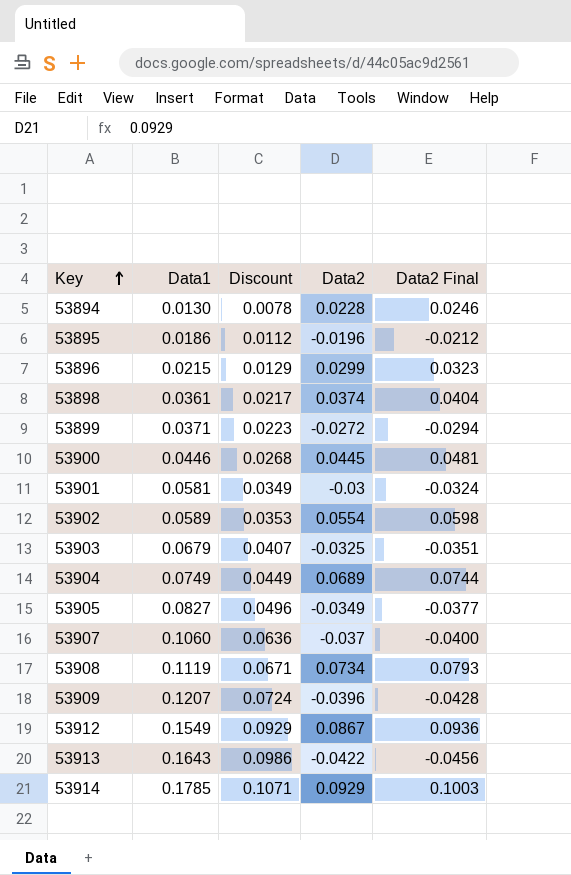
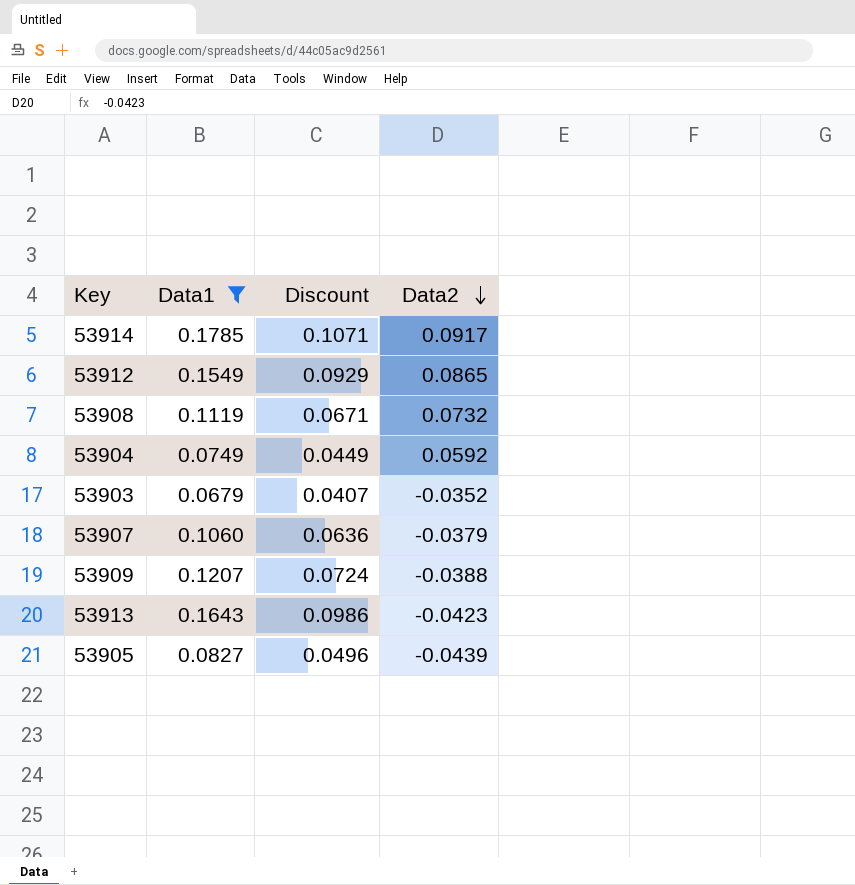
filter: none -> Data1 >= 0.0679
row order: Key ascending -> Data2 descending
column Data2 Final | formula: [Data2] * 1.08 -> none
53914 | Data2: 0.0929 -> 0.0917
53912 | Data2: 0.0867 -> 0.0865
53908 | Data2: 0.0734 -> 0.0732
53904 | Data2: 0.0689 -> 0.0592
53903 | Data2: -0.0325 -> -0.0352
53907 | Data2: -0.037 -> -0.0379
53909 | Data2: -0.0396 -> -0.0388
53913 | Data2: -0.0422 -> -0.0423
53905 | Data2: -0.0349 -> -0.0439

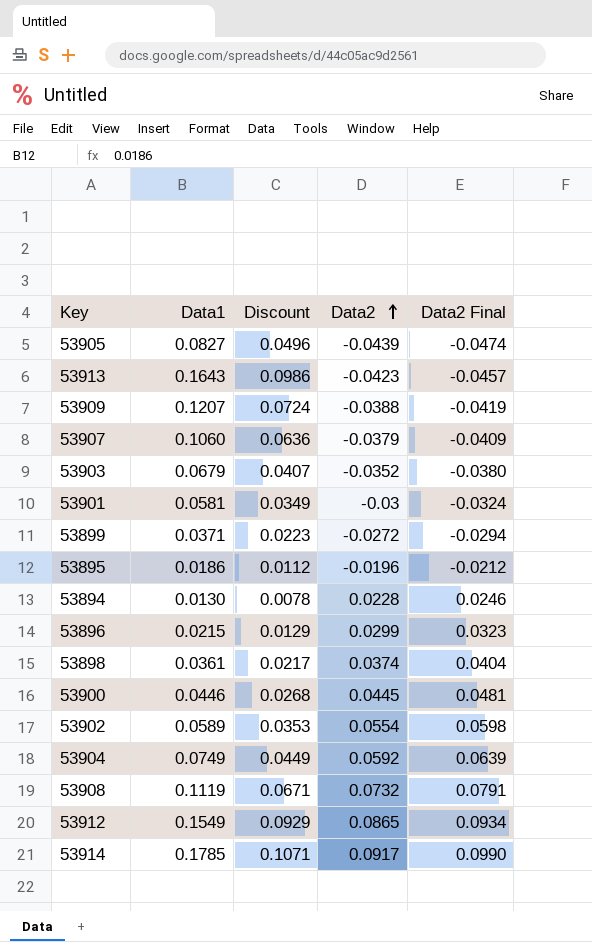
filter: Data1 >= 0.0679 -> none
row order: Data2 descending -> Data2 ascending
column Data2 Final | formula: none -> [Data2] * 1.08

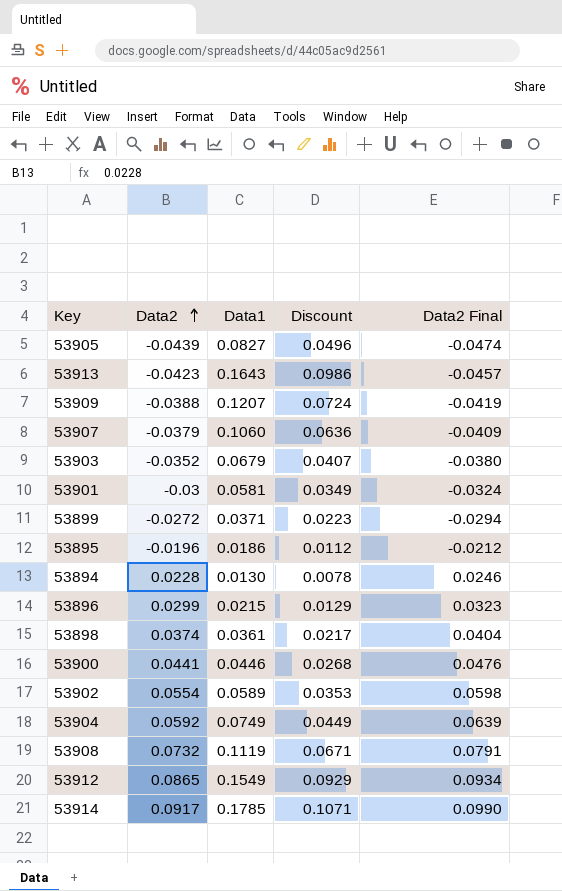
column Data2 | position: 4 -> 2
53900 | Data2: 0.0445 -> 0.0441
53900 | Data2 Final: 0.0481 -> 0.0476

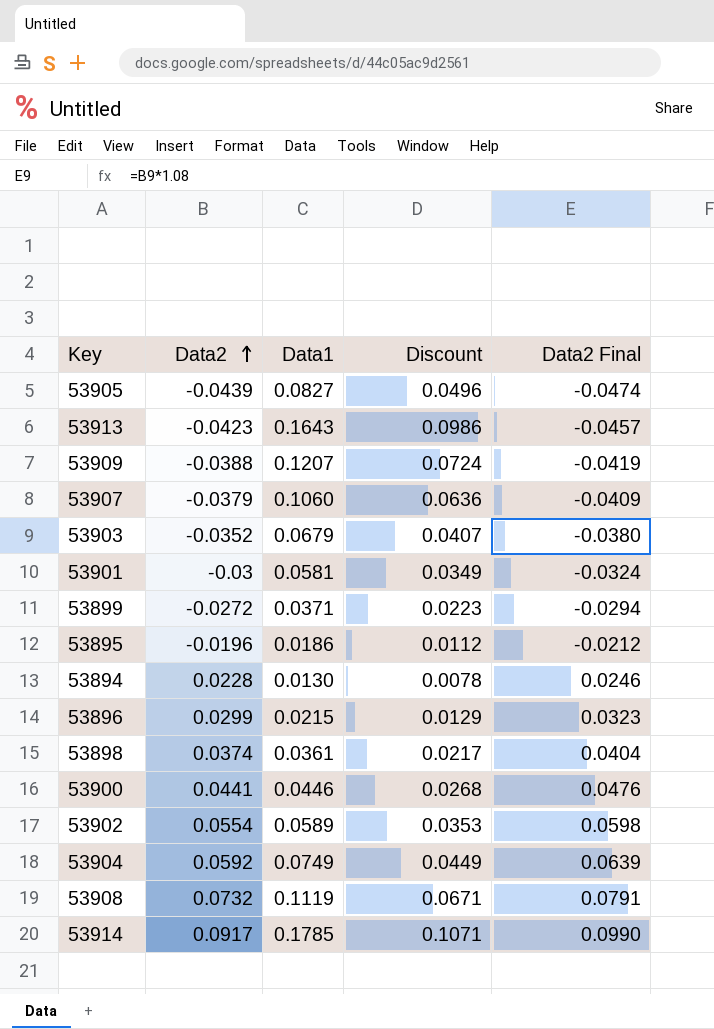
row 53912: 0.0865 | 0.1549 | 0.0929 | 0.0934 -> none

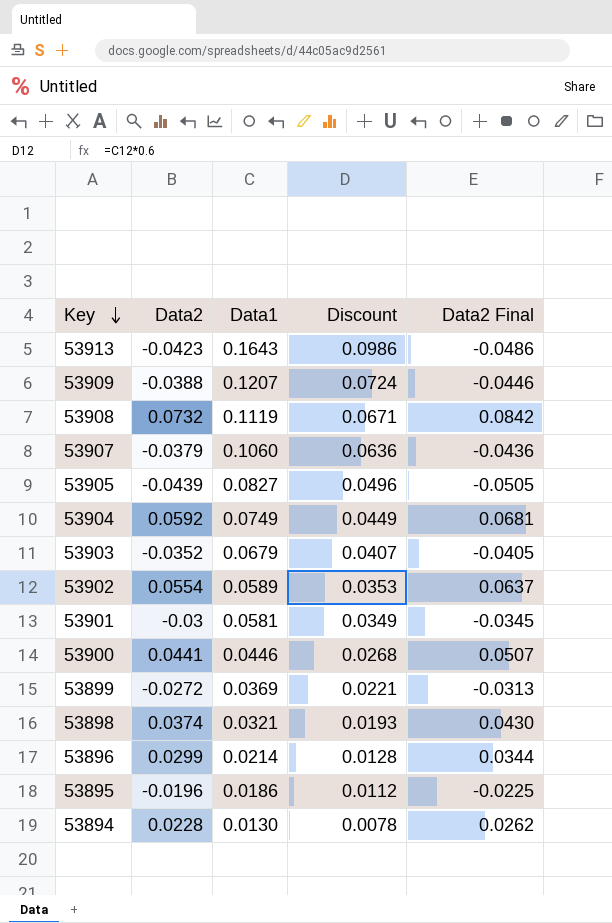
row order: Data2 ascending -> Key descending
column Data2 Final | formula: [Data2] * 1.08 -> [Data2] * 1.15
row 53914: 0.0917 | 0.1785 | 0.1071 | 0.0990 -> none
53899 | Data1: 0.0371 -> 0.0369
53899 | Discount: 0.0223 -> 0.0221
53898 | Data1: 0.0361 -> 0.0321
53898 | Discount: 0.0217 -> 0.0193
53896 | Data1: 0.0215 -> 0.0214
53896 | Discount: 0.0129 -> 0.0128

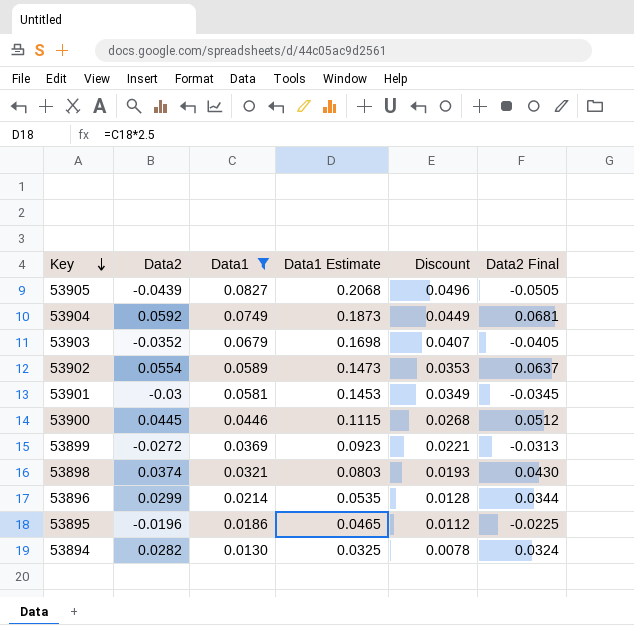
filter: none -> Data1 <= 0.0827
column Data1 Estimate | formula: none -> [Data1] * 2.5
53900 | Data2: 0.0441 -> 0.0445
53900 | Data2 Final: 0.0507 -> 0.0512
53894 | Data2: 0.0228 -> 0.0282
53894 | Data2 Final: 0.0262 -> 0.0324

